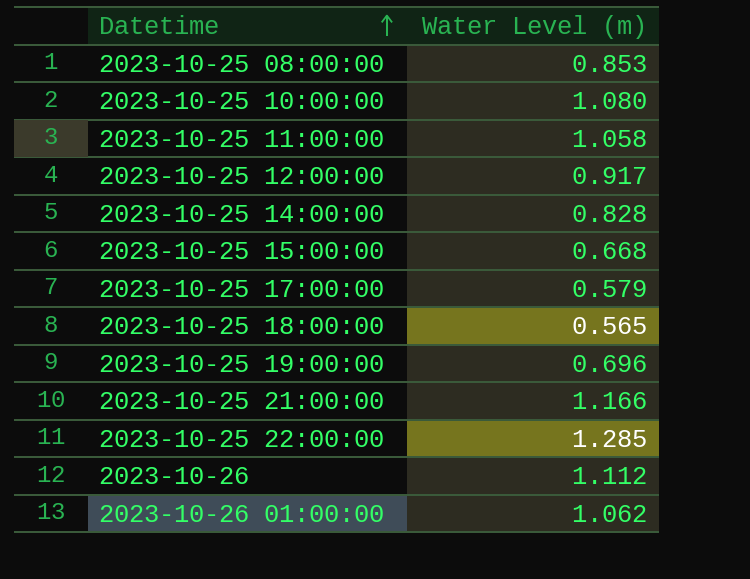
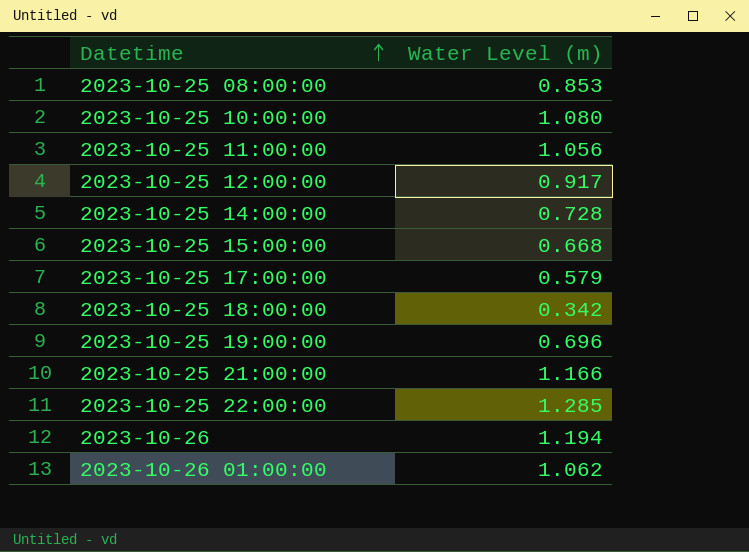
2023-10-25 11:00:00 | Water Level (m): 1.058 -> 1.056
2023-10-25 14:00:00 | Water Level (m): 0.828 -> 0.728
2023-10-25 18:00:00 | Water Level (m): 0.565 -> 0.342
2023-10-26 | Water Level (m): 1.112 -> 1.194

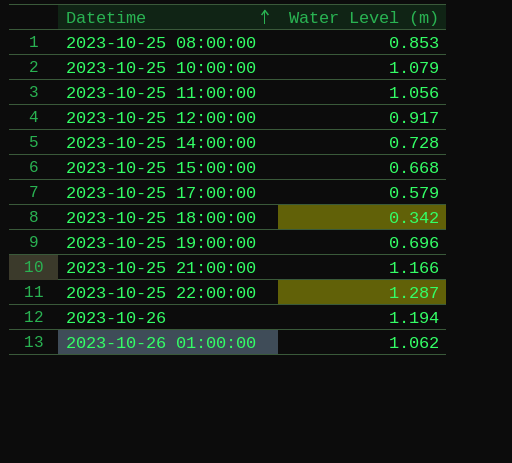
2023-10-25 10:00:00 | Water Level (m): 1.080 -> 1.079
2023-10-25 22:00:00 | Water Level (m): 1.285 -> 1.287

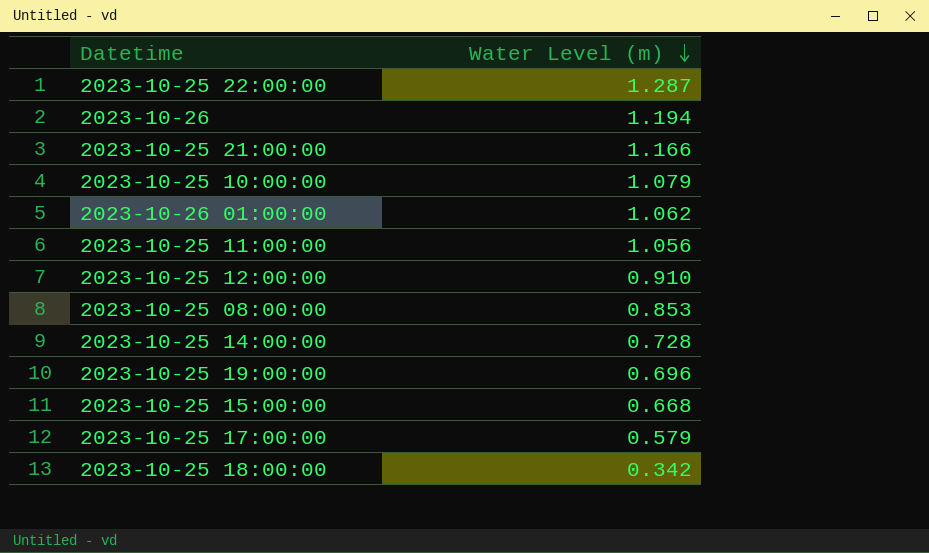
row order: Datetime ascending -> Water Level (m) descending
2023-10-25 12:00:00 | Water Level (m): 0.917 -> 0.910

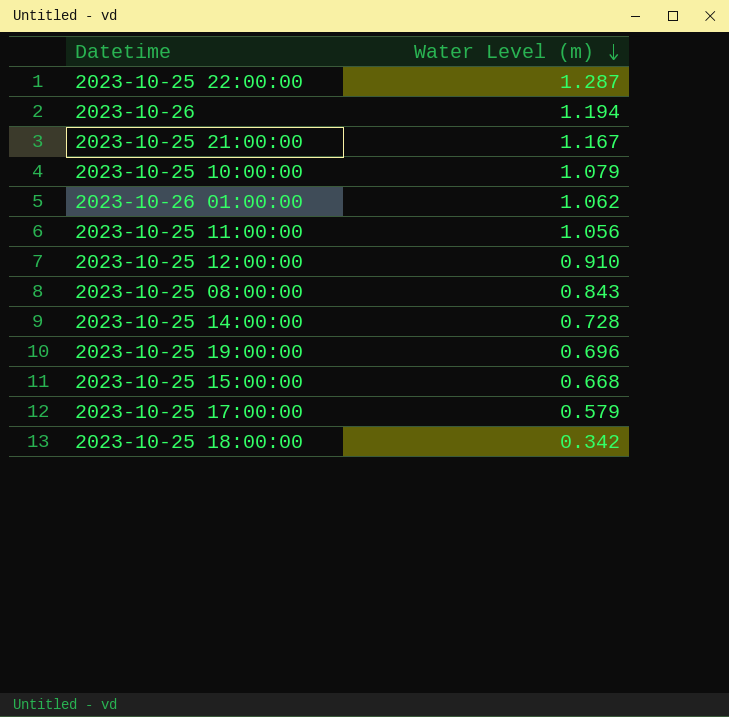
2023-10-25 21:00:00 | Water Level (m): 1.166 -> 1.167
2023-10-25 08:00:00 | Water Level (m): 0.853 -> 0.843

